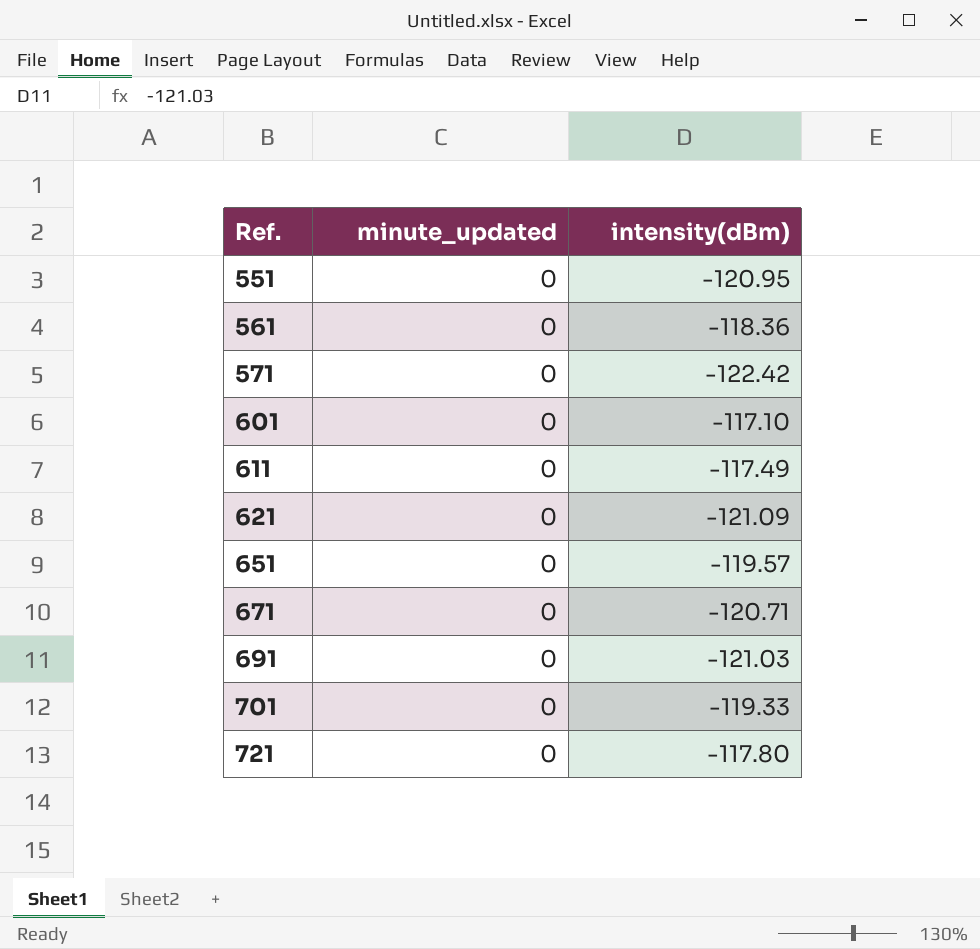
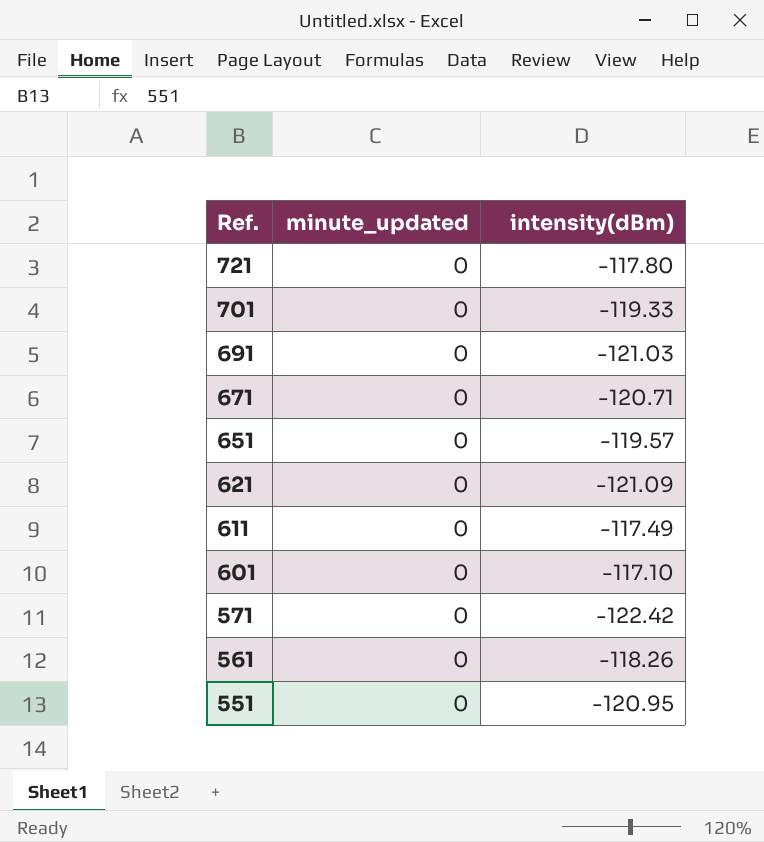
row order: Ref. ascending -> Ref. descending
561 | intensity(dBm): -118.36 -> -118.26

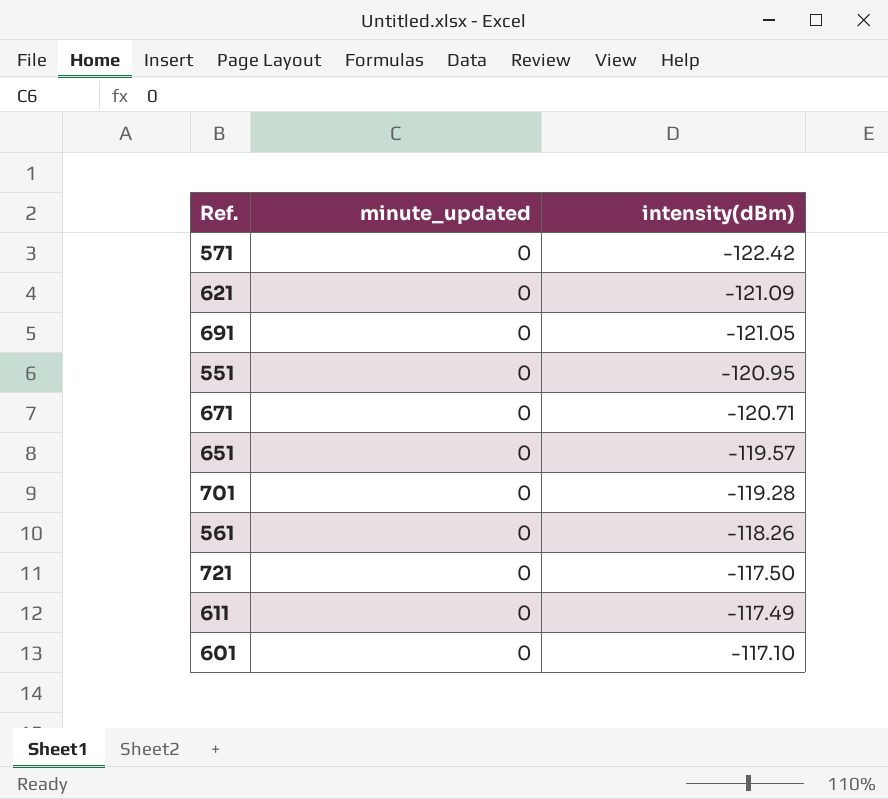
row order: Ref. descending -> intensity(dBm) ascending
691 | intensity(dBm): -121.03 -> -121.05
701 | intensity(dBm): -119.33 -> -119.28
721 | intensity(dBm): -117.80 -> -117.50

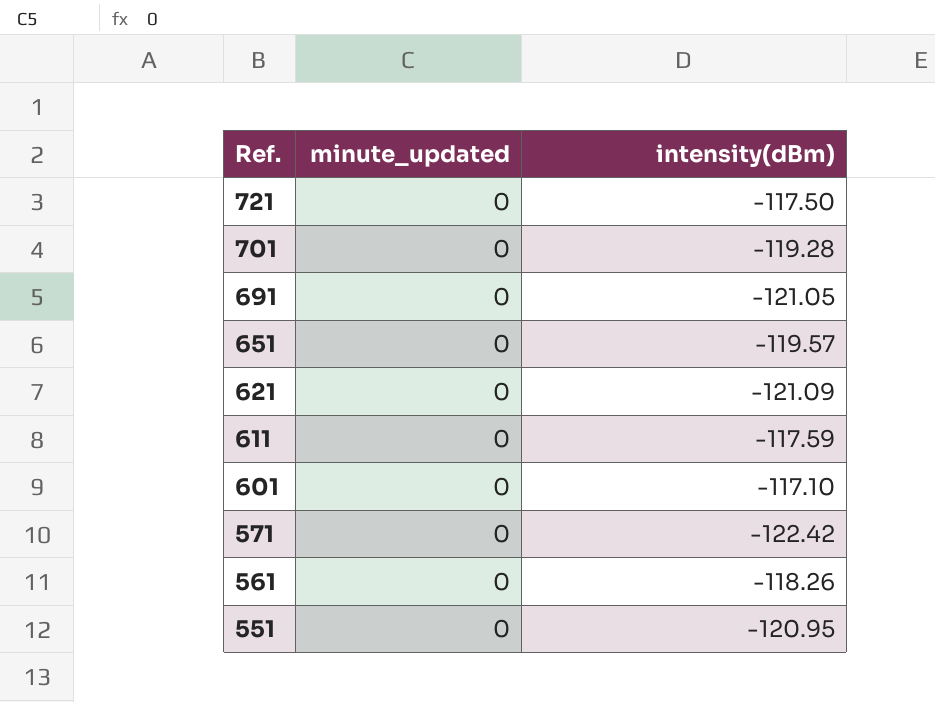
row order: intensity(dBm) ascending -> Ref. descending
row 671: 0 | -120.71 -> none
611 | intensity(dBm): -117.49 -> -117.59

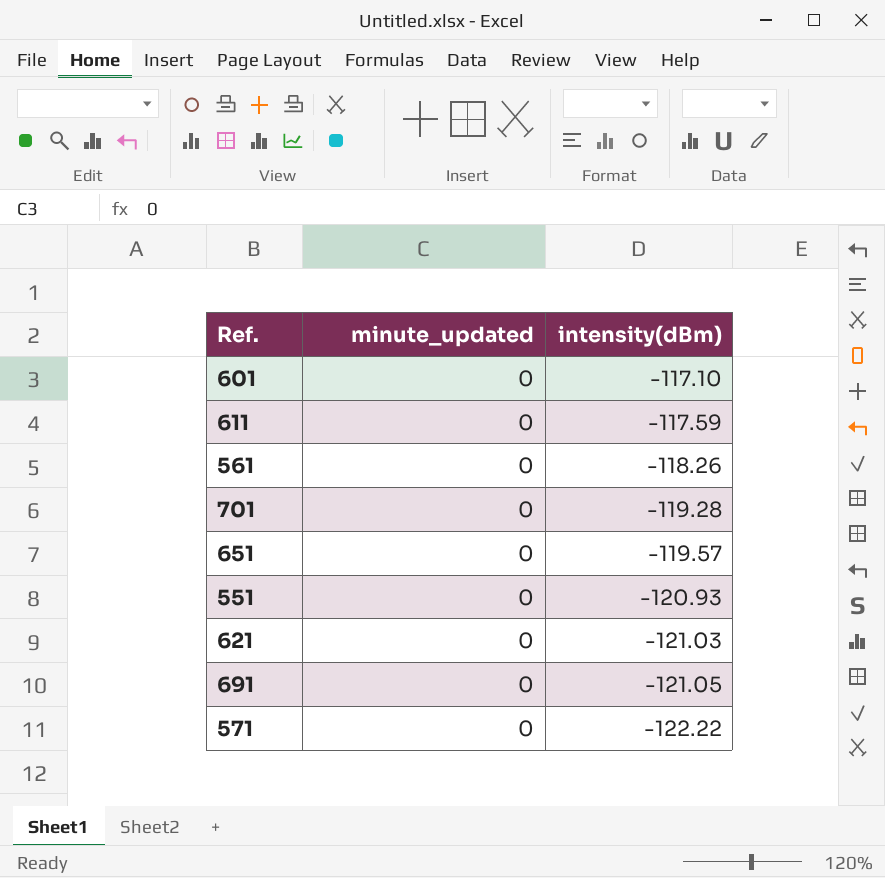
row order: Ref. descending -> intensity(dBm) descending
row 721: 0 | -117.50 -> none
551 | intensity(dBm): -120.95 -> -120.93
621 | intensity(dBm): -121.09 -> -121.03
571 | intensity(dBm): -122.42 -> -122.22

